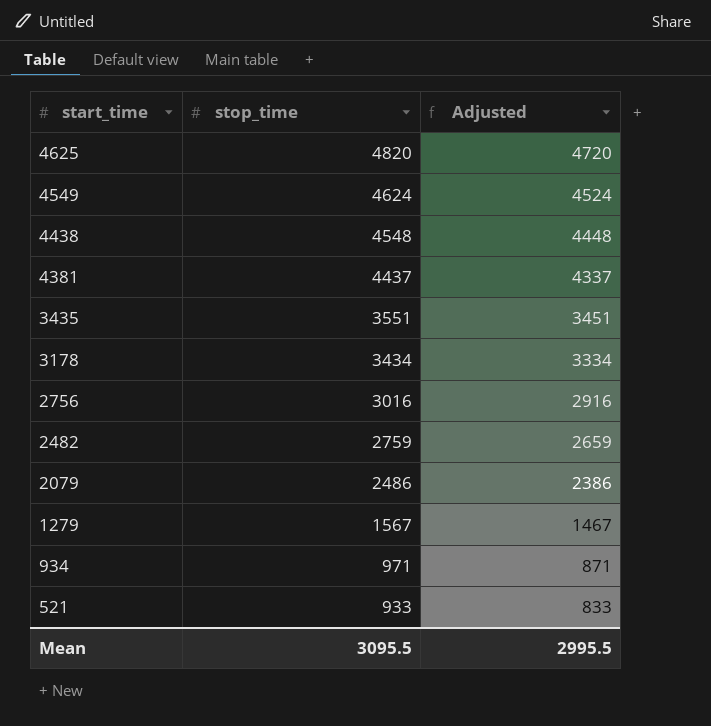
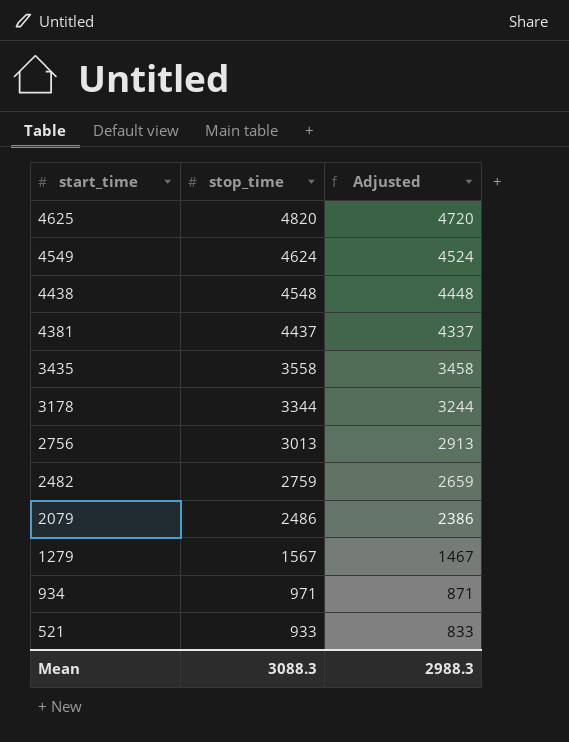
3435 | stop_time: 3551 -> 3558
3435 | Adjusted: 3451 -> 3458
3178 | stop_time: 3434 -> 3344
3178 | Adjusted: 3334 -> 3244
2756 | stop_time: 3016 -> 3013
2756 | Adjusted: 2916 -> 2913
Mean | stop_time: 3095.5 -> 3088.3
Mean | Adjusted: 2995.5 -> 2988.3

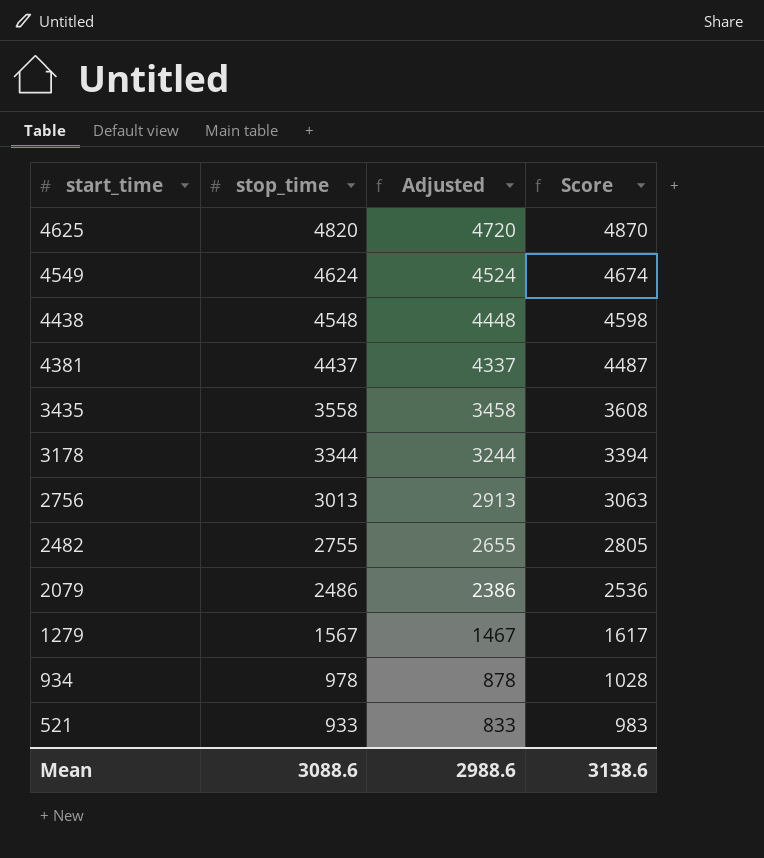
column Score | formula: none -> [stop_time] + 50
2482 | stop_time: 2759 -> 2755
2482 | Adjusted: 2659 -> 2655
934 | stop_time: 971 -> 978
934 | Adjusted: 871 -> 878
Mean | stop_time: 3088.3 -> 3088.6
Mean | Adjusted: 2988.3 -> 2988.6

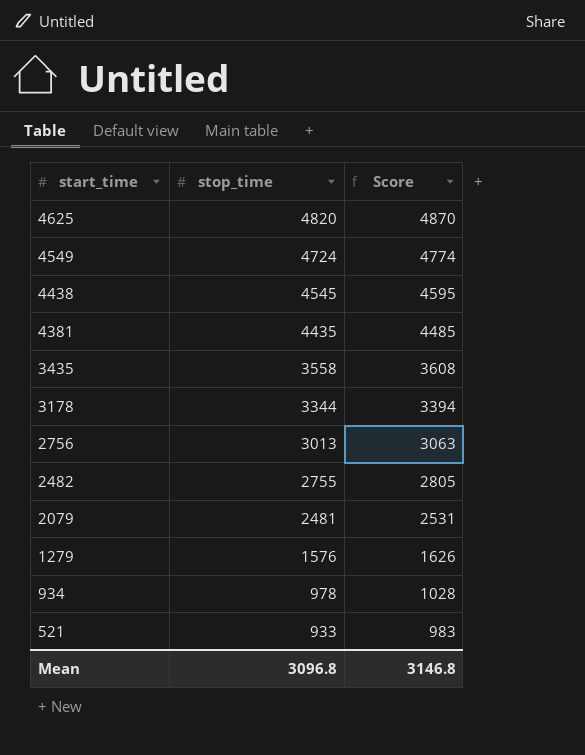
column Adjusted | formula: [stop_time] - 100 -> none
4549 | stop_time: 4624 -> 4724
4549 | Score: 4674 -> 4774
4438 | stop_time: 4548 -> 4545
4438 | Score: 4598 -> 4595
4381 | stop_time: 4437 -> 4435
4381 | Score: 4487 -> 4485
2079 | stop_time: 2486 -> 2481
2079 | Score: 2536 -> 2531
1279 | stop_time: 1567 -> 1576
1279 | Score: 1617 -> 1626
Mean | stop_time: 3088.6 -> 3096.8
Mean | Score: 3138.6 -> 3146.8

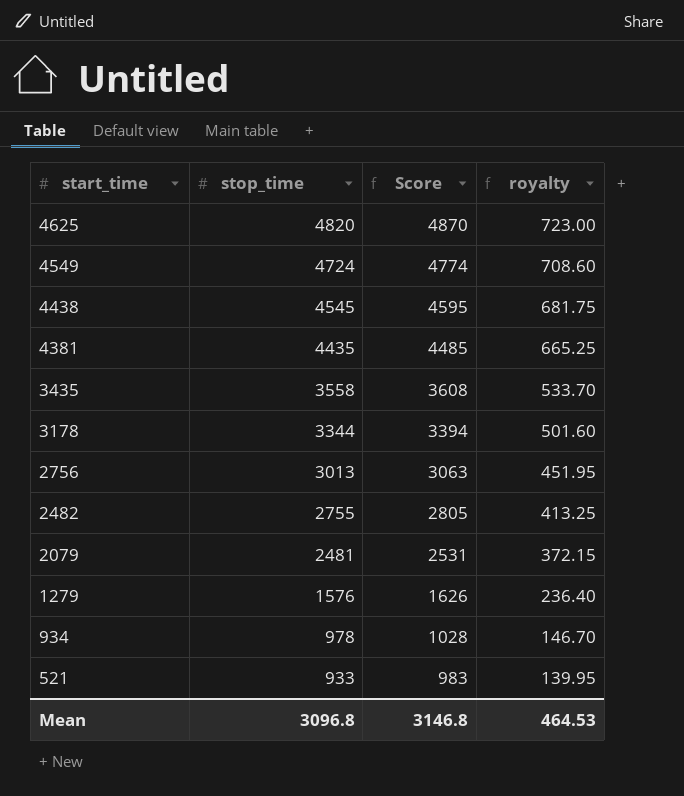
column royalty | formula: none -> [stop_time] * 0.15

